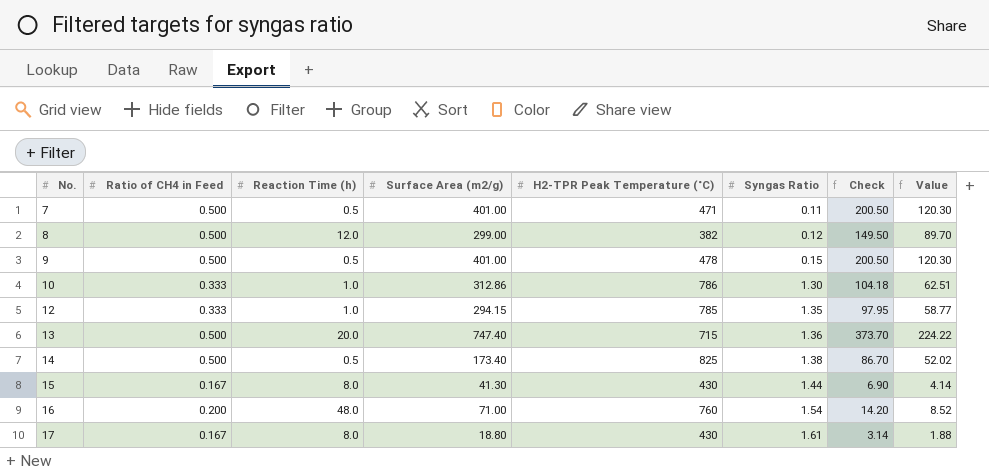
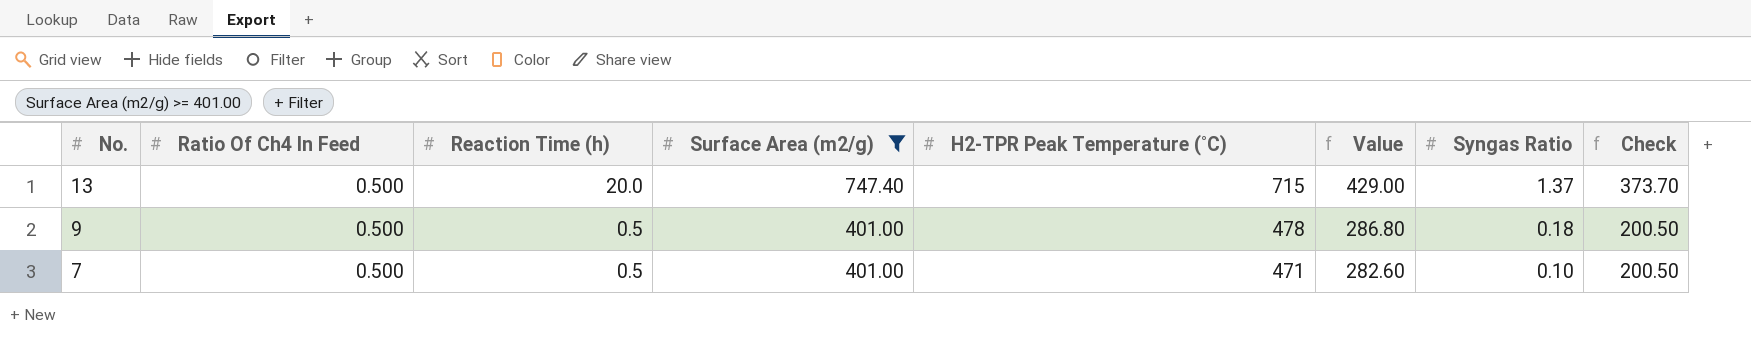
filter: none -> Surface Area (m2/g) >= 401.00
row order: No. ascending -> No. descending
column name: Ratio of CH4 in Feed -> Ratio Of Ch4 In Feed
column Value | formula: [Check] * 0.6 -> [H2-TPR Peak Temperature (˚C)] * 0.6
column Value | position: 8 -> 6
13 | Syngas Ratio: 1.36 -> 1.37
9 | Syngas Ratio: 0.15 -> 0.18
7 | Syngas Ratio: 0.11 -> 0.10

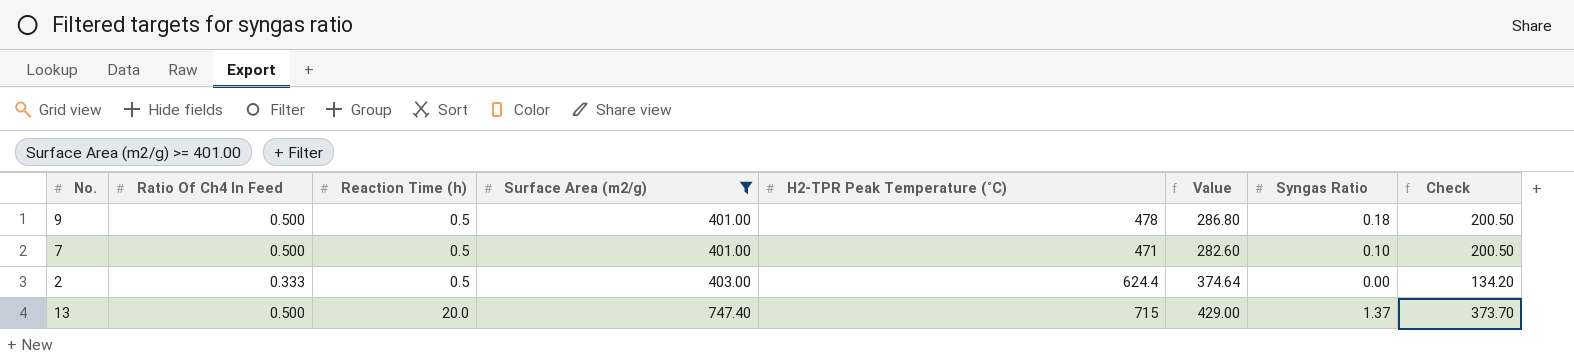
row order: No. descending -> Reaction Time (h) ascending
row 2: none -> 0.333 | 0.5 | 403.00 | 624.4 | 374.64 | 0.00 | 134.20

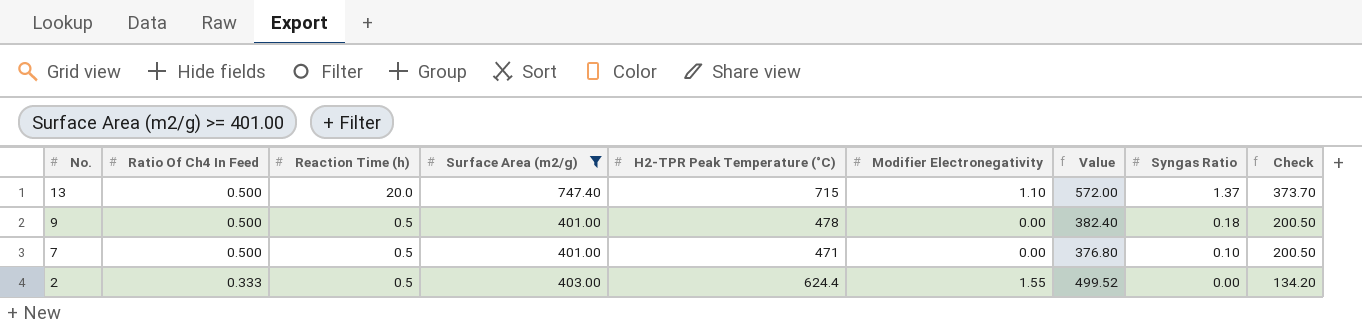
row order: Reaction Time (h) ascending -> No. descending
column Modifier Electronegativity | position: none -> 6
column Value | formula: [H2-TPR Peak Temperature (˚C)] * 0.6 -> [H2-TPR Peak Temperature (˚C)] * 0.8

